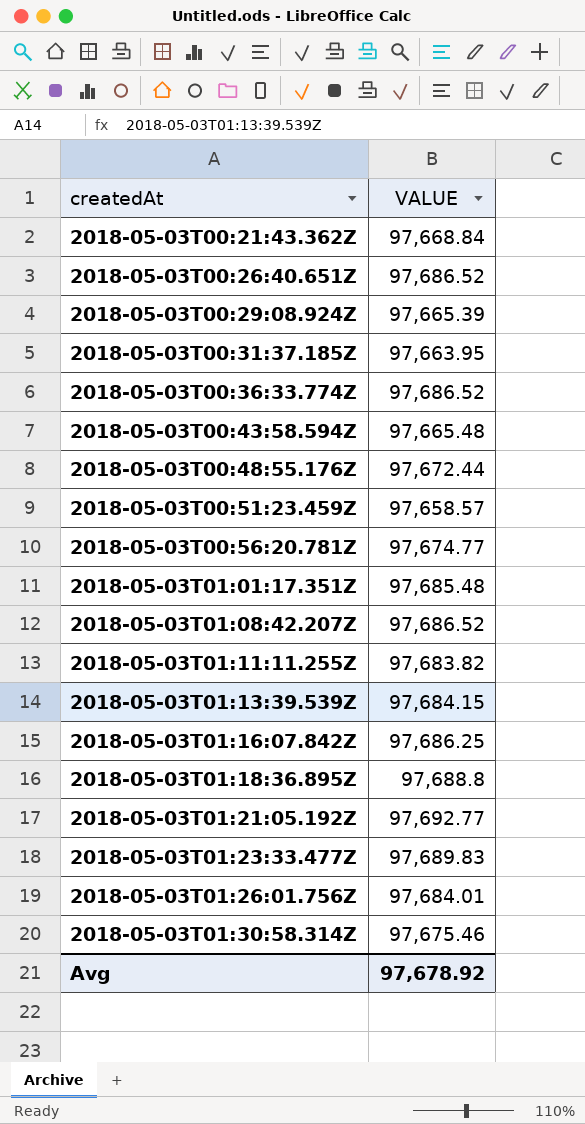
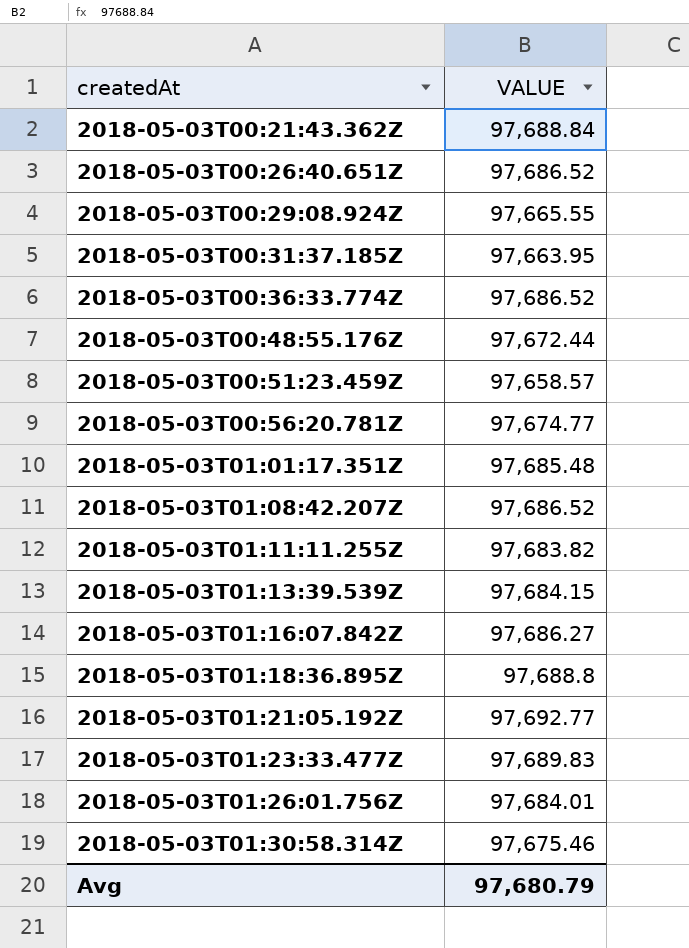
row 2018-05-03T00:43:58.594Z: 97,665.48 -> none
2018-05-03T00:21:43.362Z | VALUE: 97,668.84 -> 97,688.84
2018-05-03T00:29:08.924Z | VALUE: 97,665.39 -> 97,665.55
2018-05-03T01:16:07.842Z | VALUE: 97,686.25 -> 97,686.27
Avg | VALUE: 97,678.92 -> 97,680.79

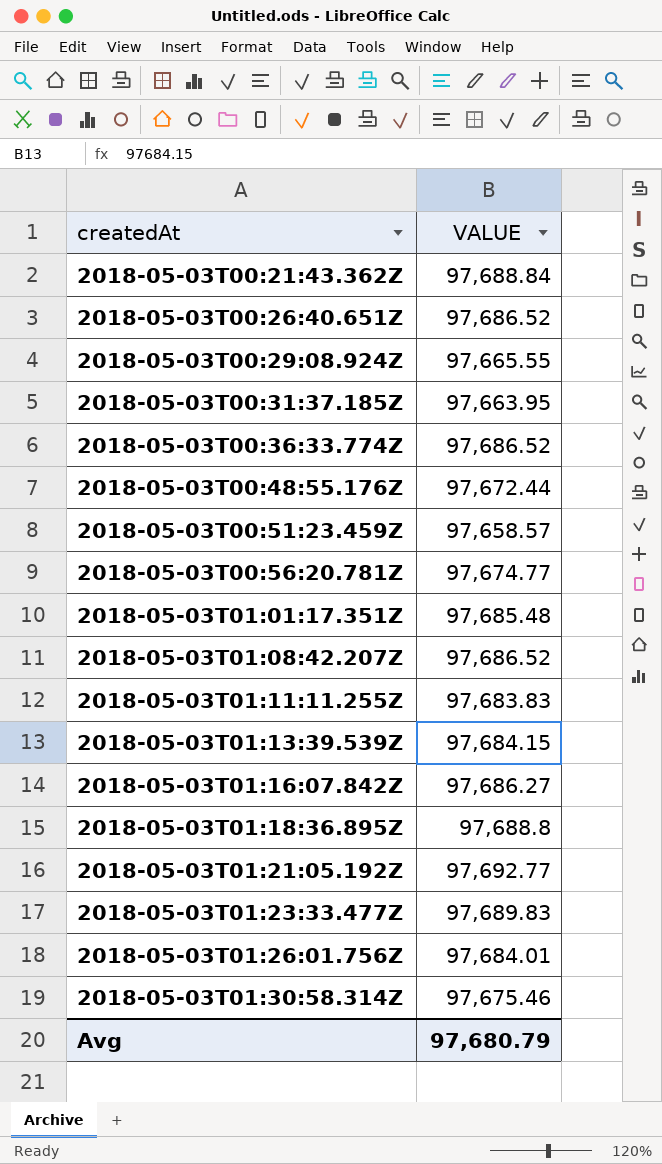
2018-05-03T01:11:11.255Z | VALUE: 97,683.82 -> 97,683.83

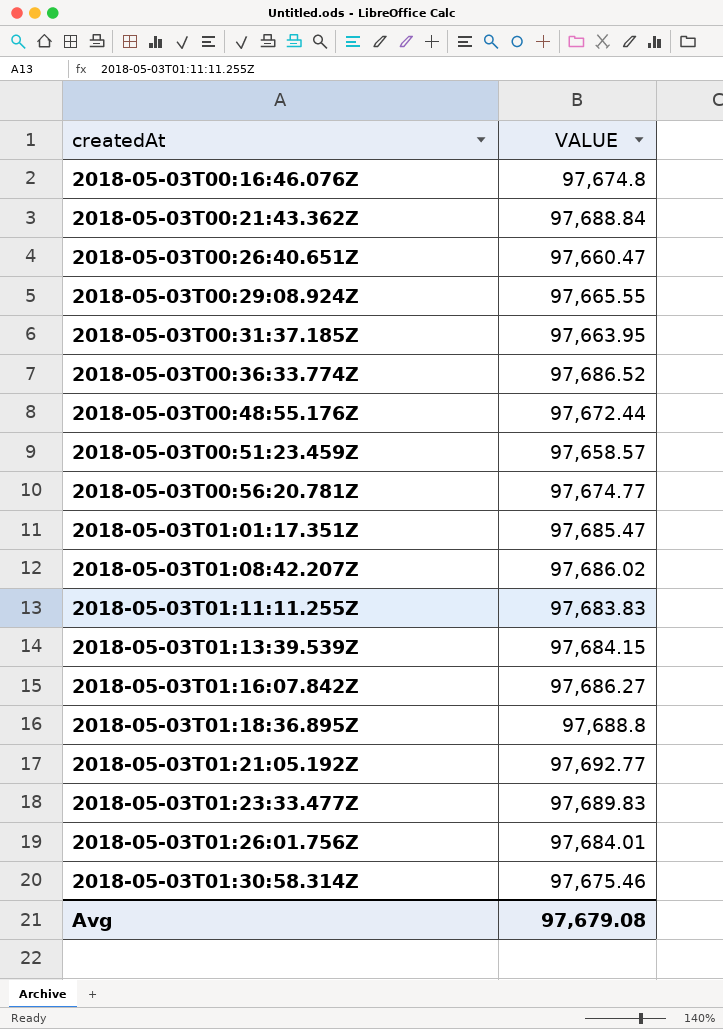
row 2018-05-03T00:16:46.076Z: none -> 97,674.8
2018-05-03T00:26:40.651Z | VALUE: 97,686.52 -> 97,660.47
2018-05-03T01:01:17.351Z | VALUE: 97,685.48 -> 97,685.47
2018-05-03T01:08:42.207Z | VALUE: 97,686.52 -> 97,686.02
Avg | VALUE: 97,680.79 -> 97,679.08

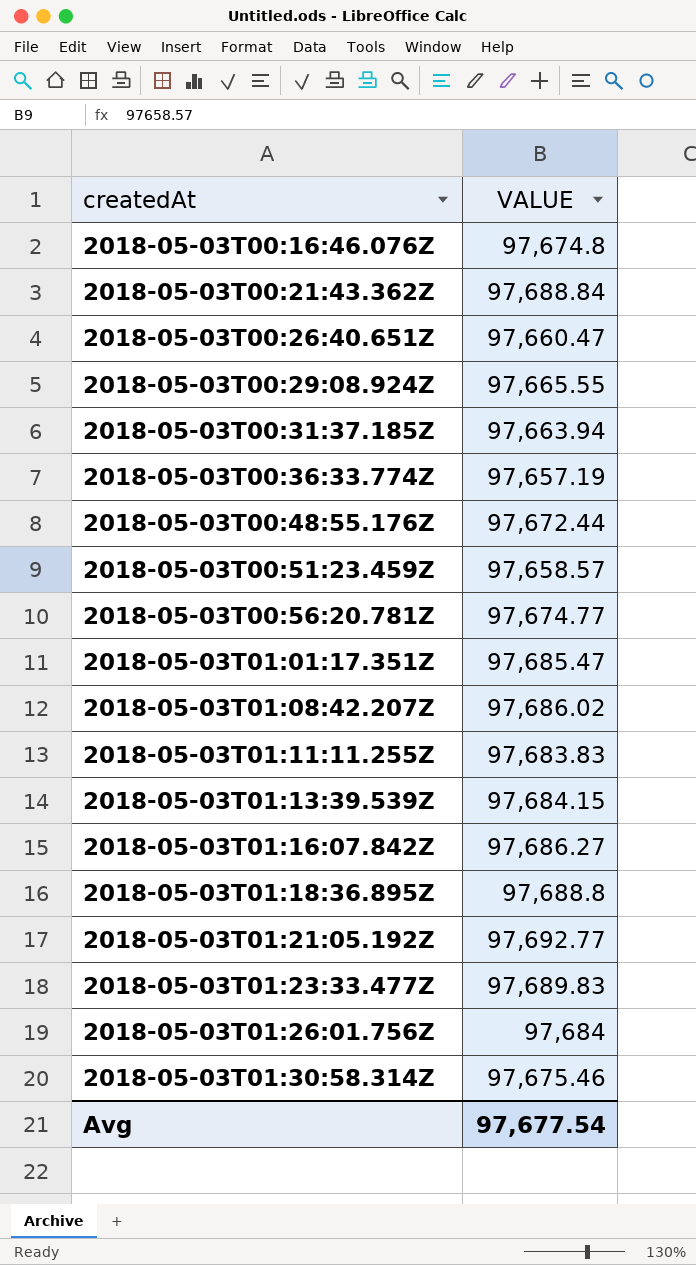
2018-05-03T00:31:37.185Z | VALUE: 97,663.95 -> 97,663.94
2018-05-03T00:36:33.774Z | VALUE: 97,686.52 -> 97,657.19
2018-05-03T01:26:01.756Z | VALUE: 97,684.01 -> 97,684
Avg | VALUE: 97,679.08 -> 97,677.54

